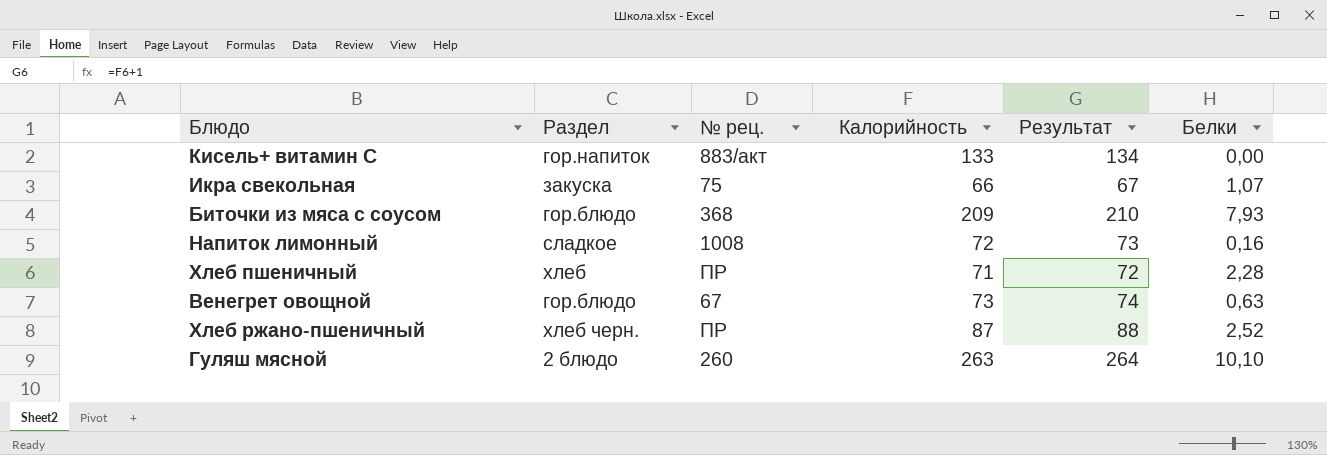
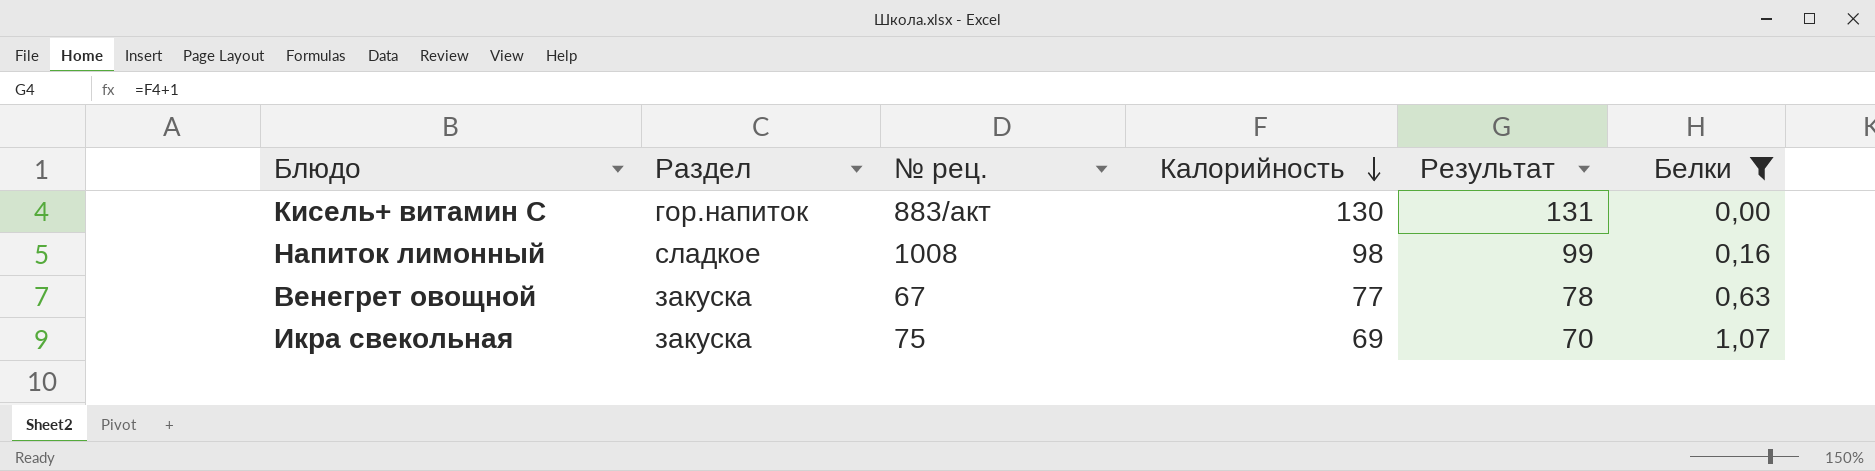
filter: none -> Белки <= 1,07
row order: none -> Калорийность descending
Кисель+ витамин С | Калорийность: 133 -> 130
Кисель+ витамин С | Результат: 134 -> 131
Напиток лимонный | Калорийность: 72 -> 98
Напиток лимонный | Результат: 73 -> 99
Венегрет овощной | Раздел: гор.блюдо -> закуска
Венегрет овощной | Калорийность: 73 -> 77
Венегрет овощной | Результат: 74 -> 78
Икра свекольная | Калорийность: 66 -> 69
Икра свекольная | Результат: 67 -> 70

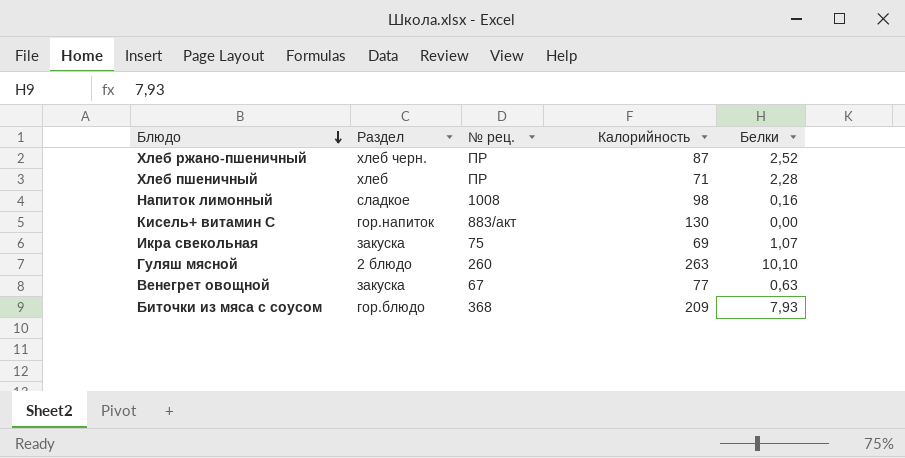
filter: Белки <= 1,07 -> none
row order: Калорийность descending -> Блюдо descending
column Результат | formula: [Калорийность] + 1 -> none

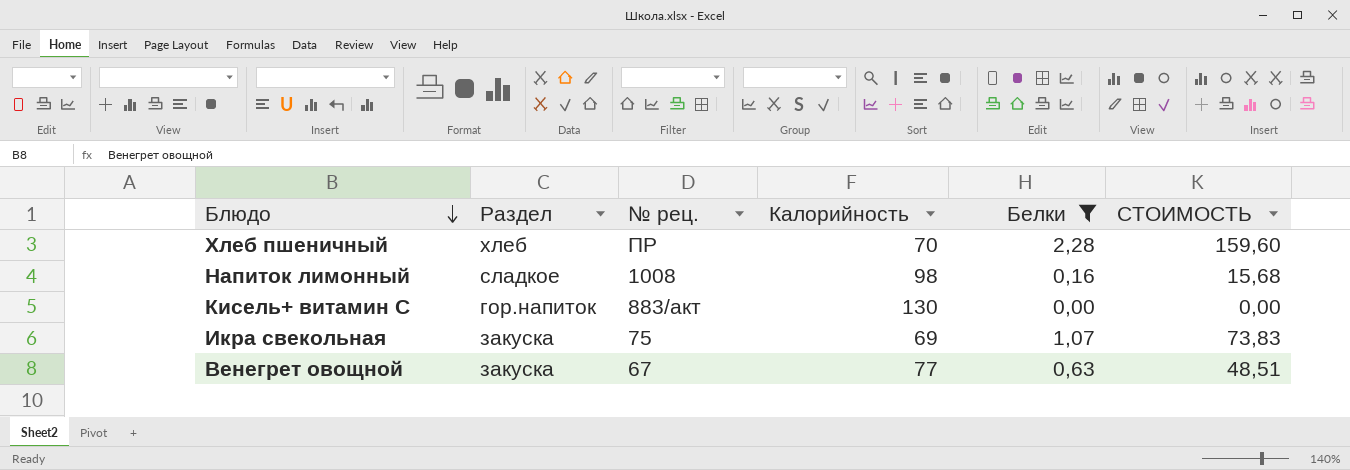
filter: none -> Белки <= 2,28
column СТОИМОСТЬ | formula: none -> [Калорийность] * [Белки]
Хлеб пшеничный | Калорийность: 71 -> 70

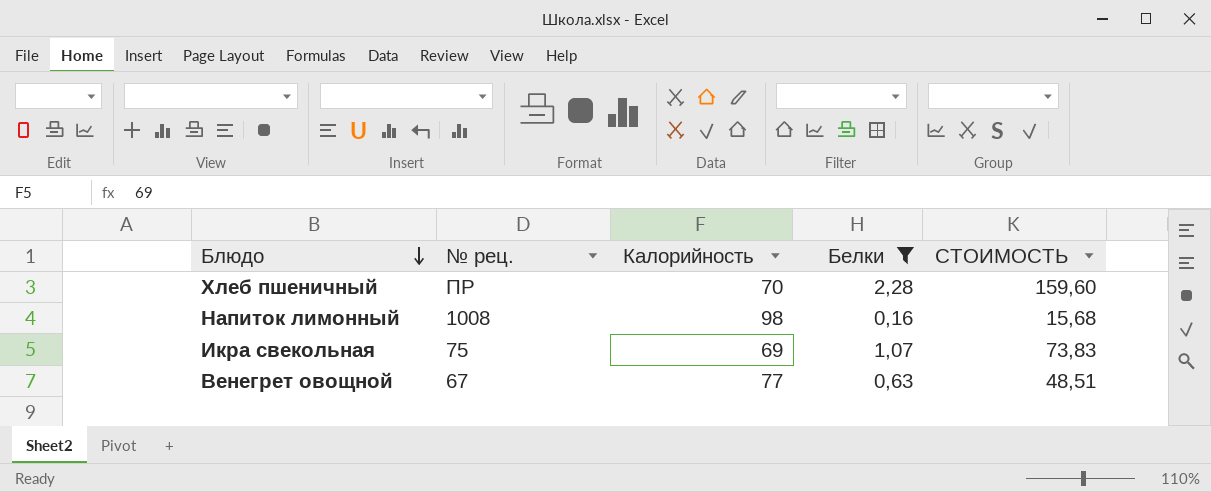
column Раздел | position: 2 -> none
row Кисель+ витамин С: гор.напиток | 883/акт | 130 | 0,00 | 0,00 -> none

